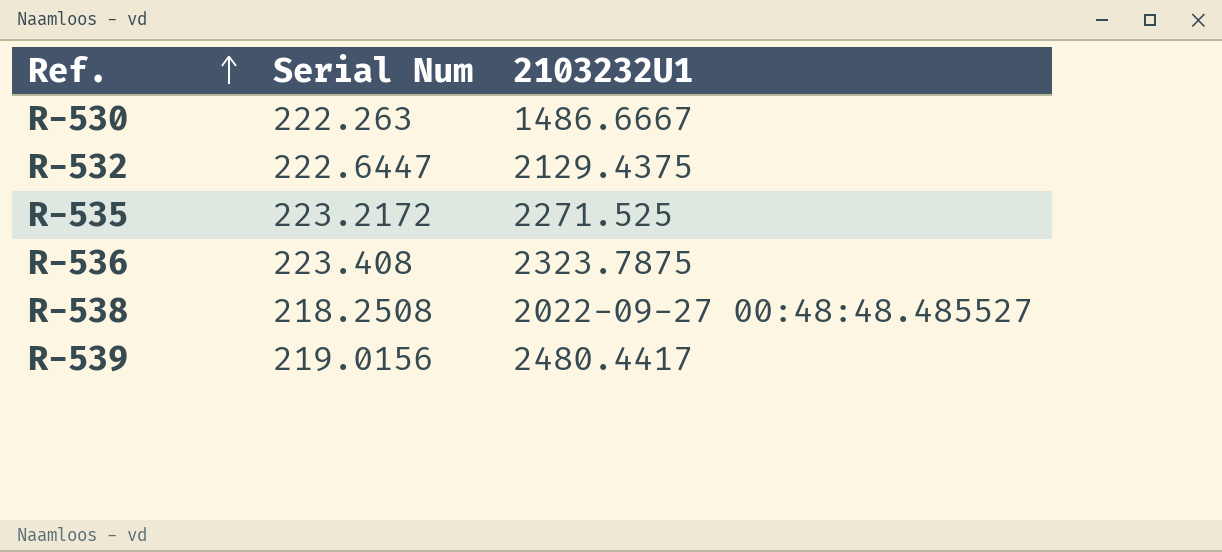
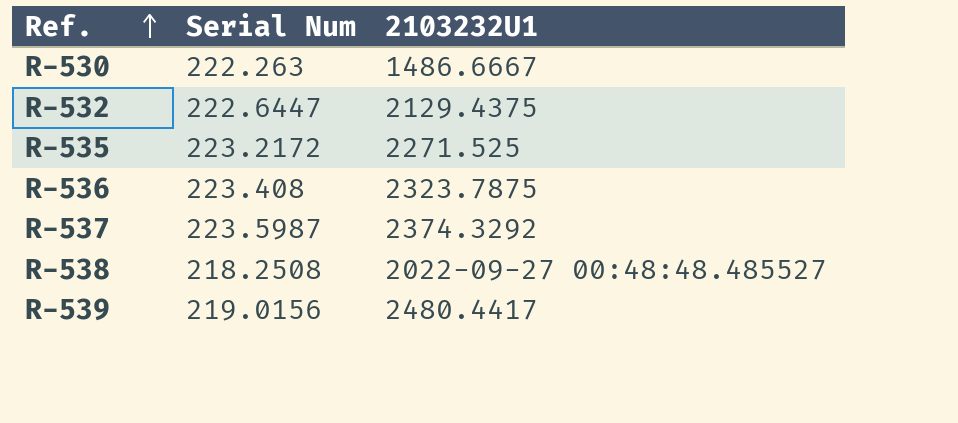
row R-537: none -> 223.5987 | 2374.3292

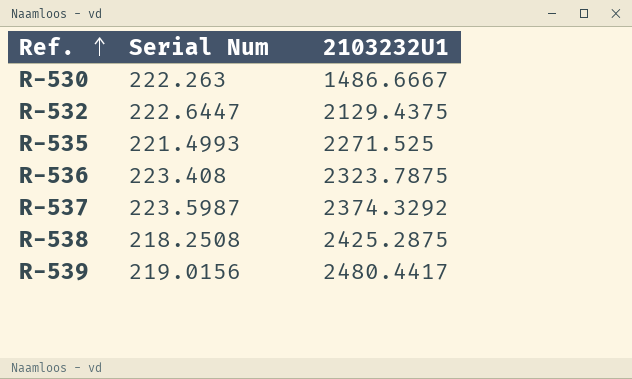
R-535 | Serial Num: 223.2172 -> 221.4993
R-538 | 2103232U1: 2022-09-27 00:48:48.485527 -> 2425.2875

